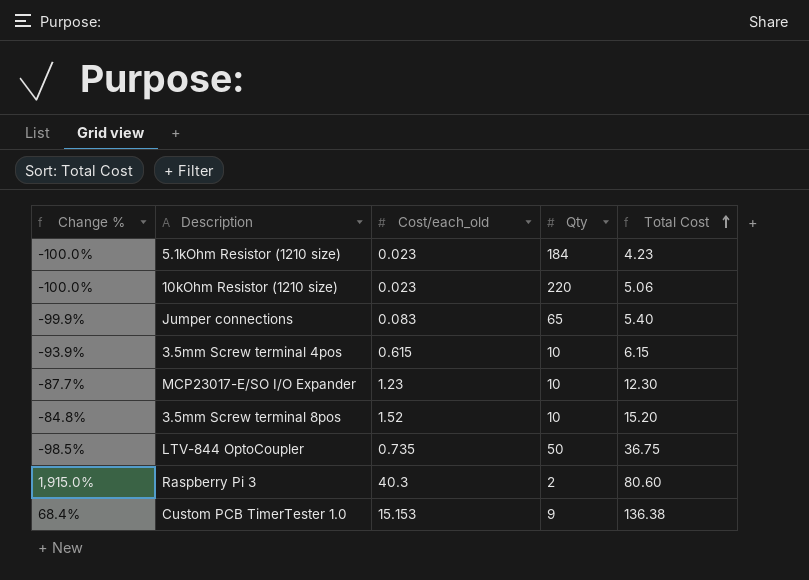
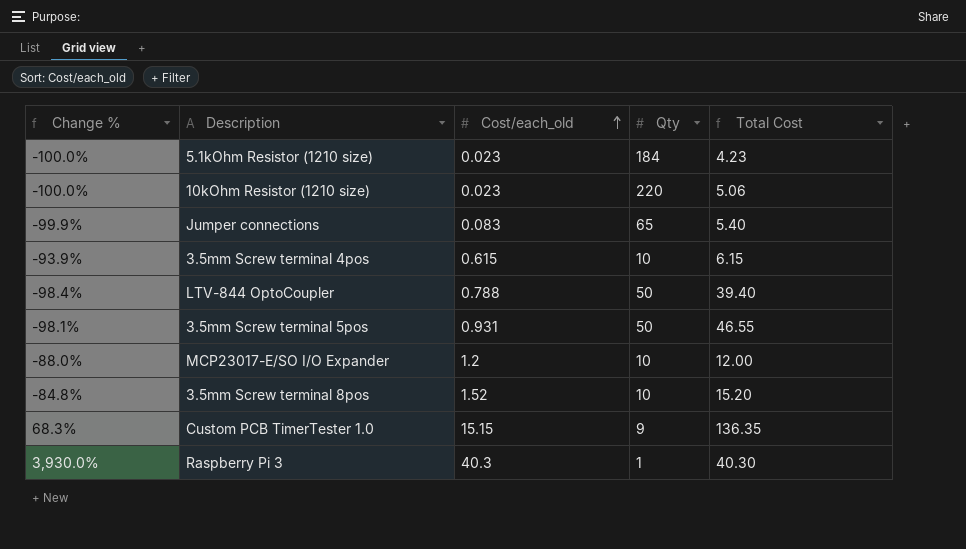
row order: Total Cost ascending -> Cost/each_old ascending
LTV-844 OptoCoupler | Change %: -98.5% -> -98.4%
LTV-844 OptoCoupler | Cost/each_old: 0.735 -> 0.788
LTV-844 OptoCoupler | Total Cost: 36.75 -> 39.40
row 3.5mm Screw terminal 5pos: none -> -98.1% | 0.931 | 50 | 46.55
MCP23017-E/SO I/O Expander | Change %: -87.7% -> -88.0%
MCP23017-E/SO I/O Expander | Cost/each_old: 1.23 -> 1.2
MCP23017-E/SO I/O Expander | Total Cost: 12.30 -> 12.00
Custom PCB TimerTester 1.0 | Change %: 68.4% -> 68.3%
Custom PCB TimerTester 1.0 | Cost/each_old: 15.153 -> 15.15
Custom PCB TimerTester 1.0 | Total Cost: 136.38 -> 136.35
Raspberry Pi 3 | Change %: 1,915.0% -> 3,930.0%
Raspberry Pi 3 | Qty: 2 -> 1
Raspberry Pi 3 | Total Cost: 80.60 -> 40.30

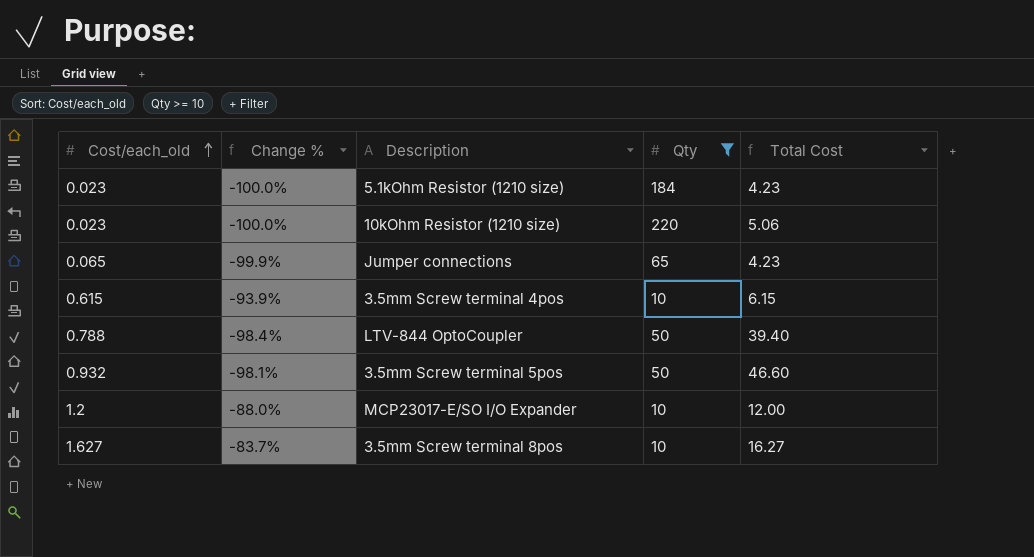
filter: none -> Qty >= 10
column Cost/each_old | position: 3 -> 1
Jumper connections | Cost/each_old: 0.083 -> 0.065
Jumper connections | Total Cost: 5.40 -> 4.23
3.5mm Screw terminal 5pos | Cost/each_old: 0.931 -> 0.932
3.5mm Screw terminal 5pos | Total Cost: 46.55 -> 46.60
3.5mm Screw terminal 8pos | Cost/each_old: 1.52 -> 1.627
3.5mm Screw terminal 8pos | Change %: -84.8% -> -83.7%
3.5mm Screw terminal 8pos | Total Cost: 15.20 -> 16.27

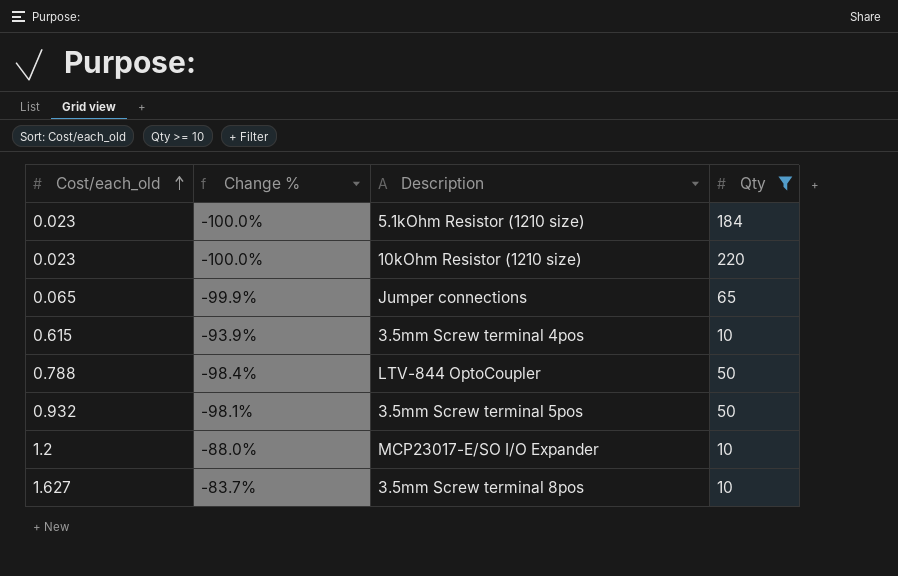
column Total Cost | formula: [Cost/each_old] * [Qty] -> none

